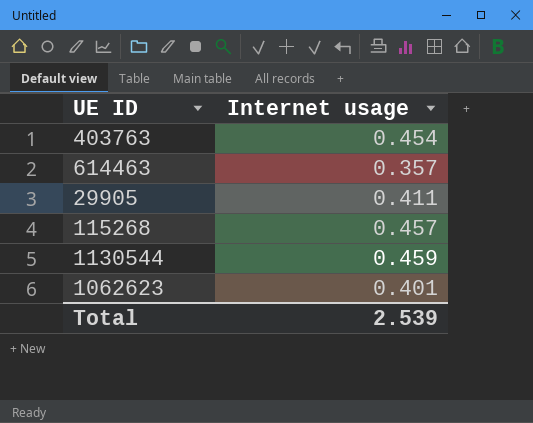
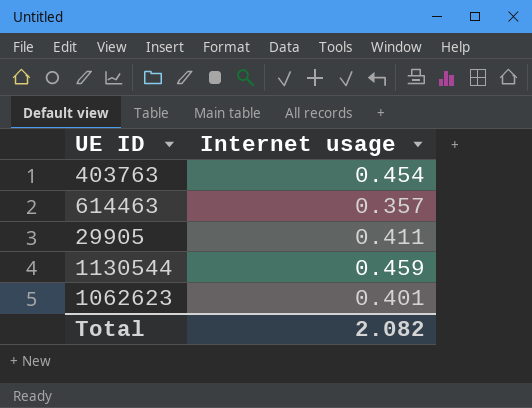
row 115268: 0.457 -> none
Total | Internet usage: 2.539 -> 2.082

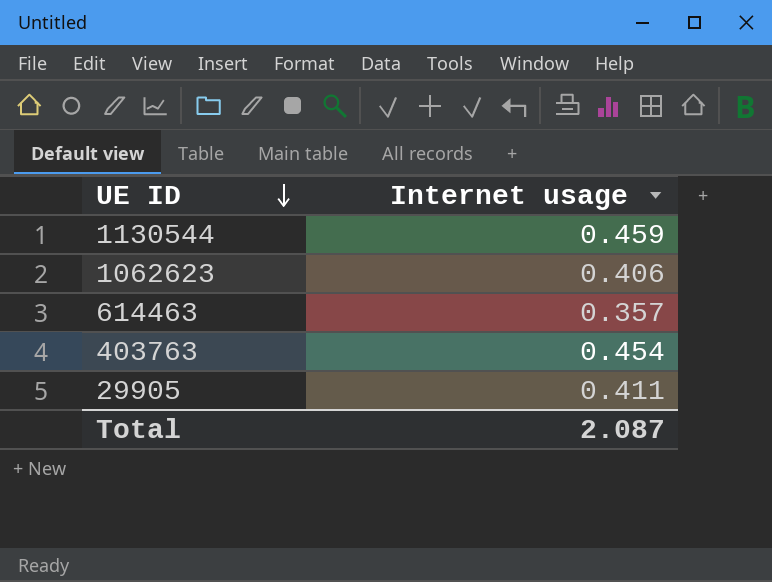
row order: none -> UE ID descending
1062623 | Internet usage: 0.401 -> 0.406
Total | Internet usage: 2.082 -> 2.087

